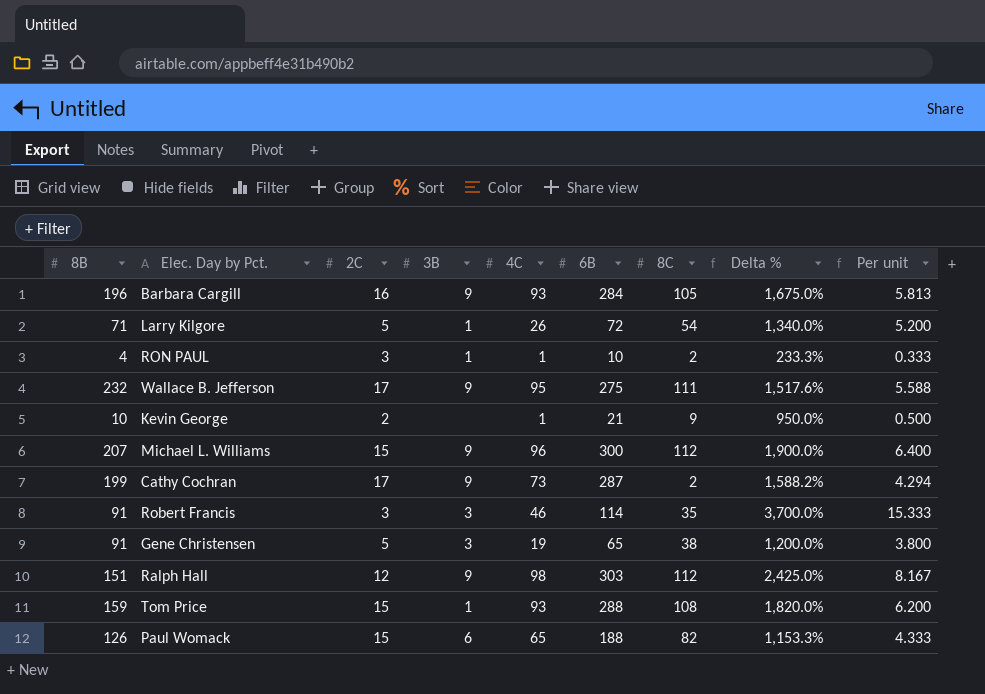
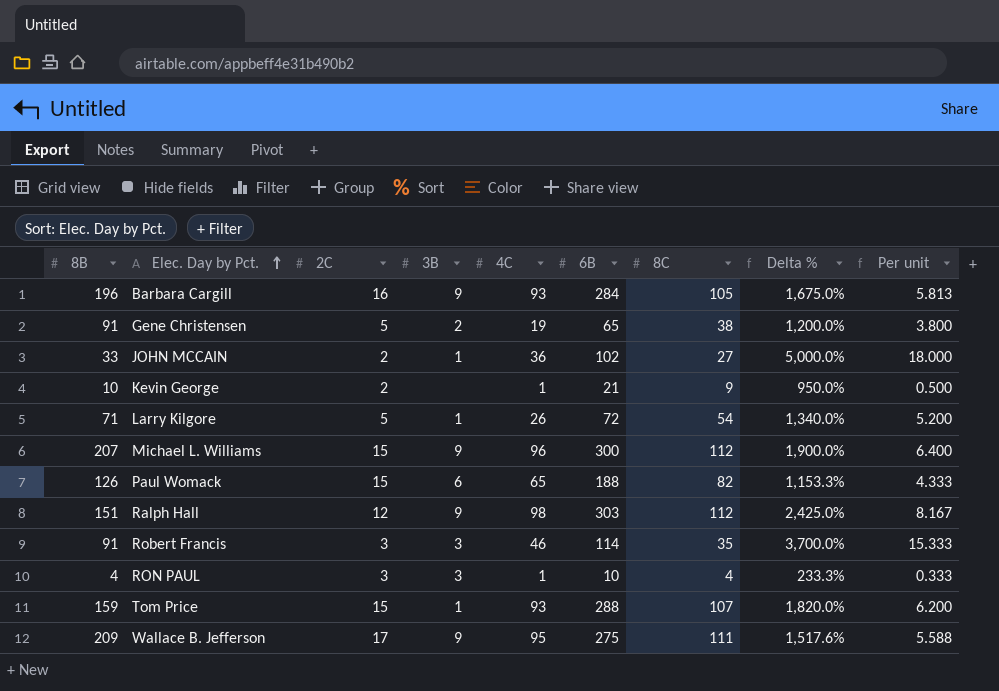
row order: none -> Elec. Day by Pct. ascending
row Cathy Cochran: 199 | 17 | 9 | 73 | 287 | 2 | 1,588.2% | 4.294 -> none
Gene Christensen | 3B: 3 -> 2
row JOHN MCCAIN: none -> 33 | 2 | 1 | 36 | 102 | 27 | 5,000.0% | 18.000
RON PAUL | 3B: 1 -> 3
RON PAUL | 8C: 2 -> 4
Tom Price | 8C: 108 -> 107
Wallace B. Jefferson | 8B: 232 -> 209

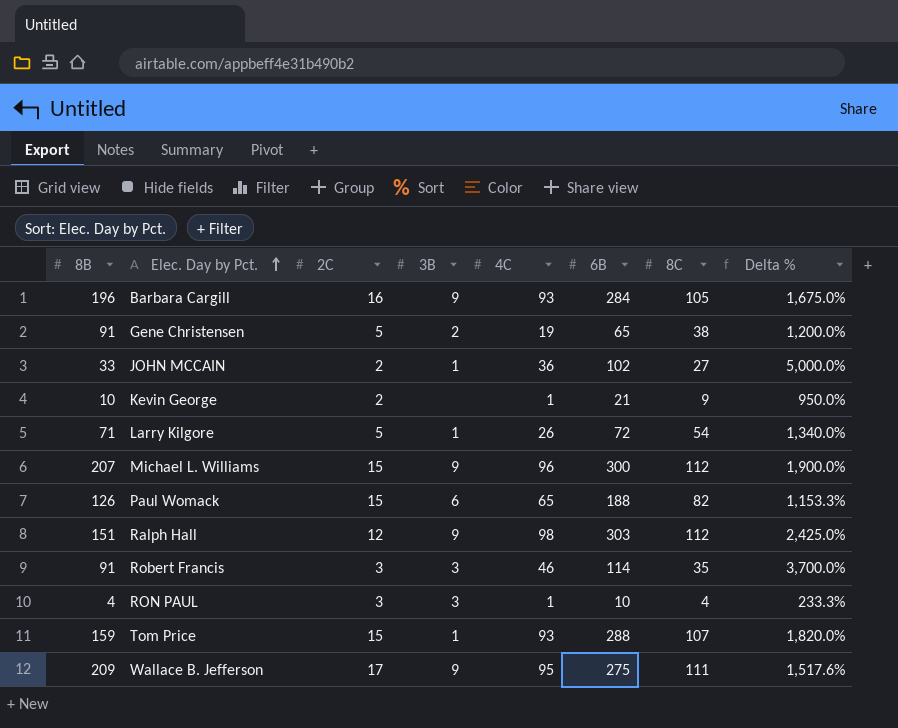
column Per unit | formula: [4C] / [2C] -> none

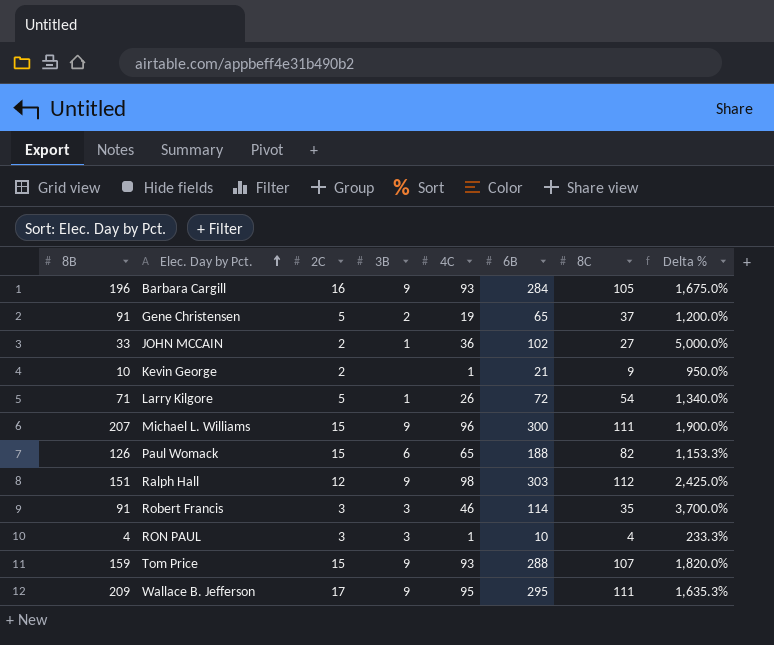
Gene Christensen | 8C: 38 -> 37
Michael L. Williams | 8C: 112 -> 111
Tom Price | 3B: 1 -> 9
Wallace B. Jefferson | 6B: 275 -> 295
Wallace B. Jefferson | Delta %: 1,517.6% -> 1,635.3%

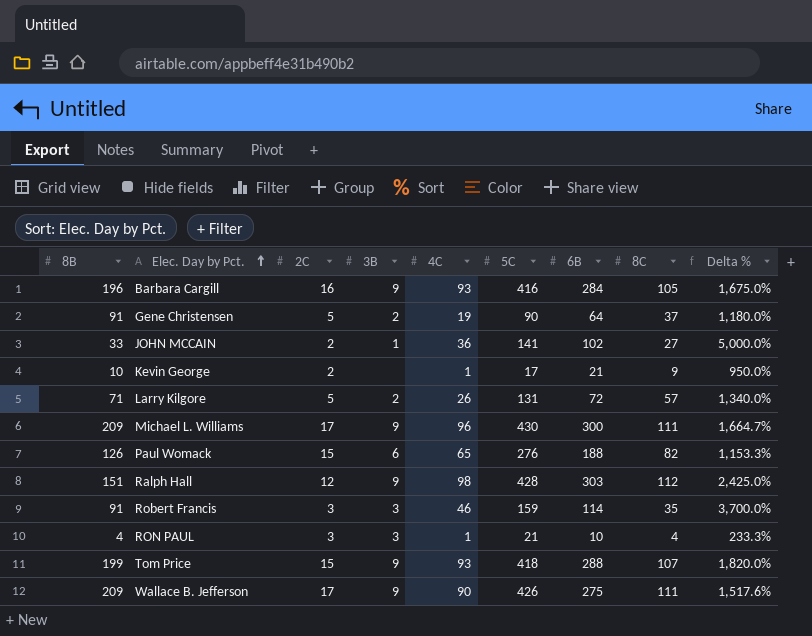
column 5C | position: none -> 6
Gene Christensen | 6B: 65 -> 64
Gene Christensen | Delta %: 1,200.0% -> 1,180.0%
Larry Kilgore | 3B: 1 -> 2
Larry Kilgore | 8C: 54 -> 57
Michael L. Williams | 8B: 207 -> 209
Michael L. Williams | 2C: 15 -> 17
Michael L. Williams | Delta %: 1,900.0% -> 1,664.7%
Tom Price | 8B: 159 -> 199
Wallace B. Jefferson | 4C: 95 -> 90
Wallace B. Jefferson | 6B: 295 -> 275
Wallace B. Jefferson | Delta %: 1,635.3% -> 1,517.6%

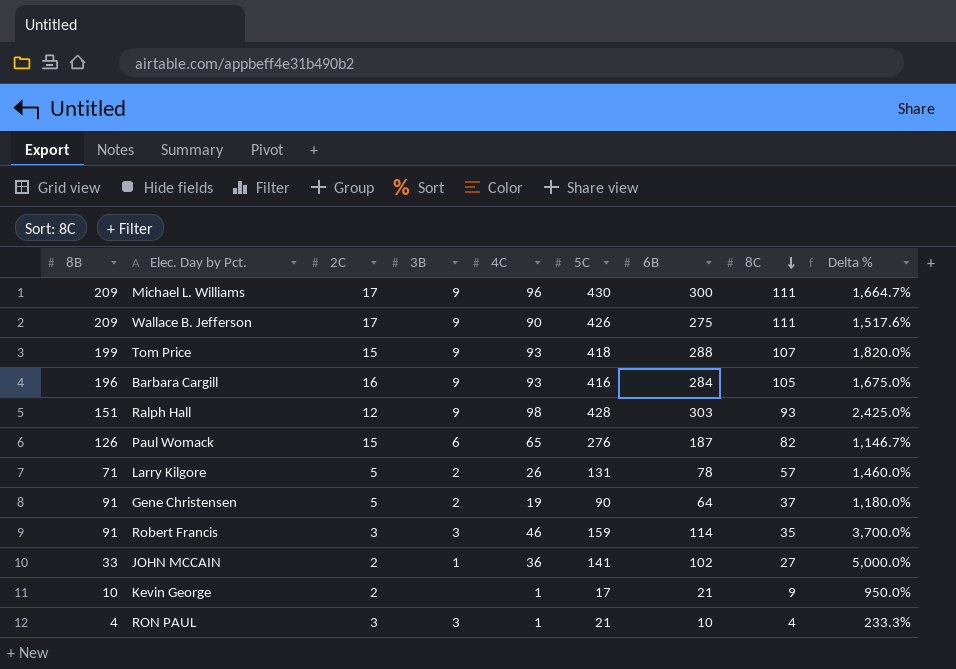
row order: Elec. Day by Pct. ascending -> 8C descending
Ralph Hall | 8C: 112 -> 93
Paul Womack | 6B: 188 -> 187
Paul Womack | Delta %: 1,153.3% -> 1,146.7%
Larry Kilgore | 6B: 72 -> 78
Larry Kilgore | Delta %: 1,340.0% -> 1,460.0%

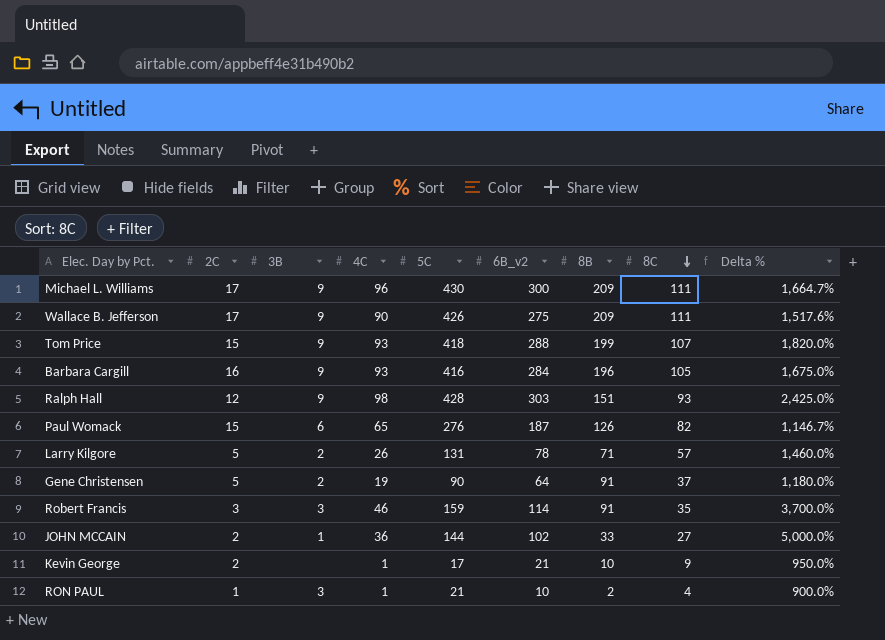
column name: 6B -> 6B_v2
column 8B | position: 1 -> 7
JOHN MCCAIN | 5C: 141 -> 144
RON PAUL | 2C: 3 -> 1
RON PAUL | 8B: 4 -> 2
RON PAUL | Delta %: 233.3% -> 900.0%

